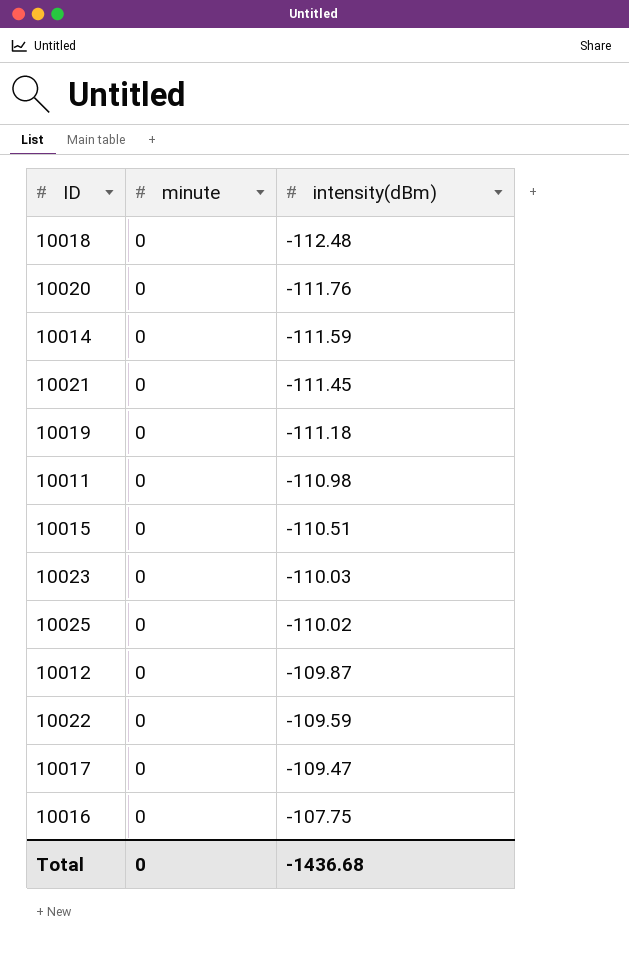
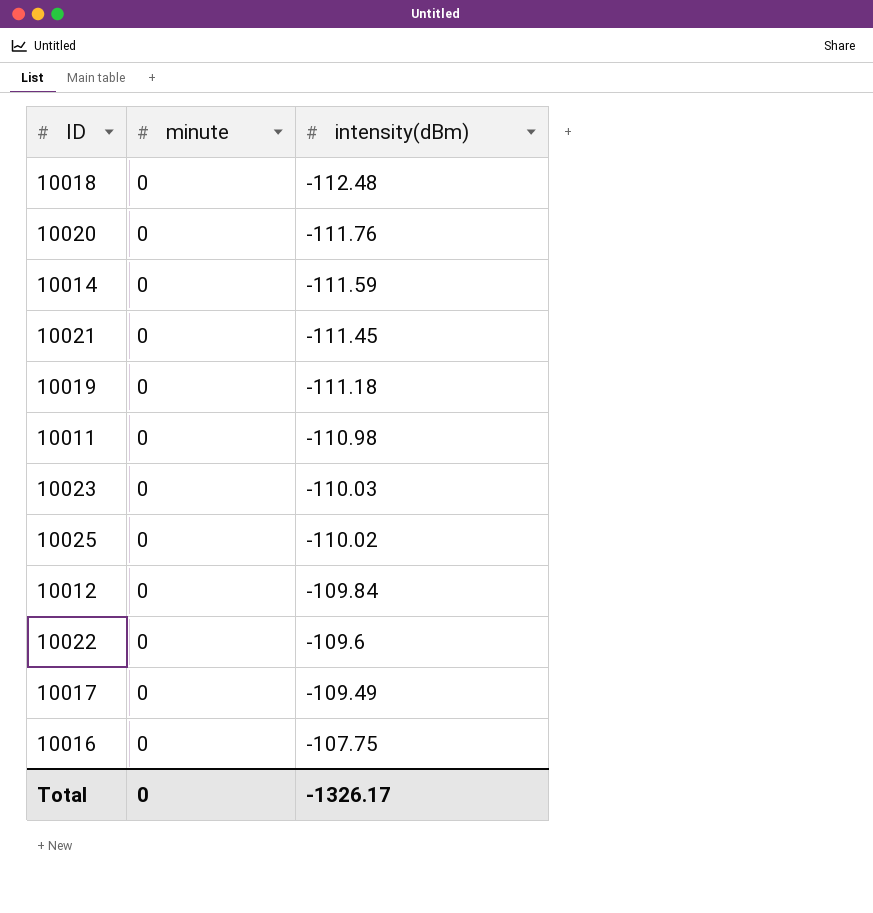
row 10015: 0 | -110.51 -> none
10012 | intensity(dBm): -109.87 -> -109.84
10022 | intensity(dBm): -109.59 -> -109.6
10017 | intensity(dBm): -109.47 -> -109.49
Total | intensity(dBm): -1436.68 -> -1326.17

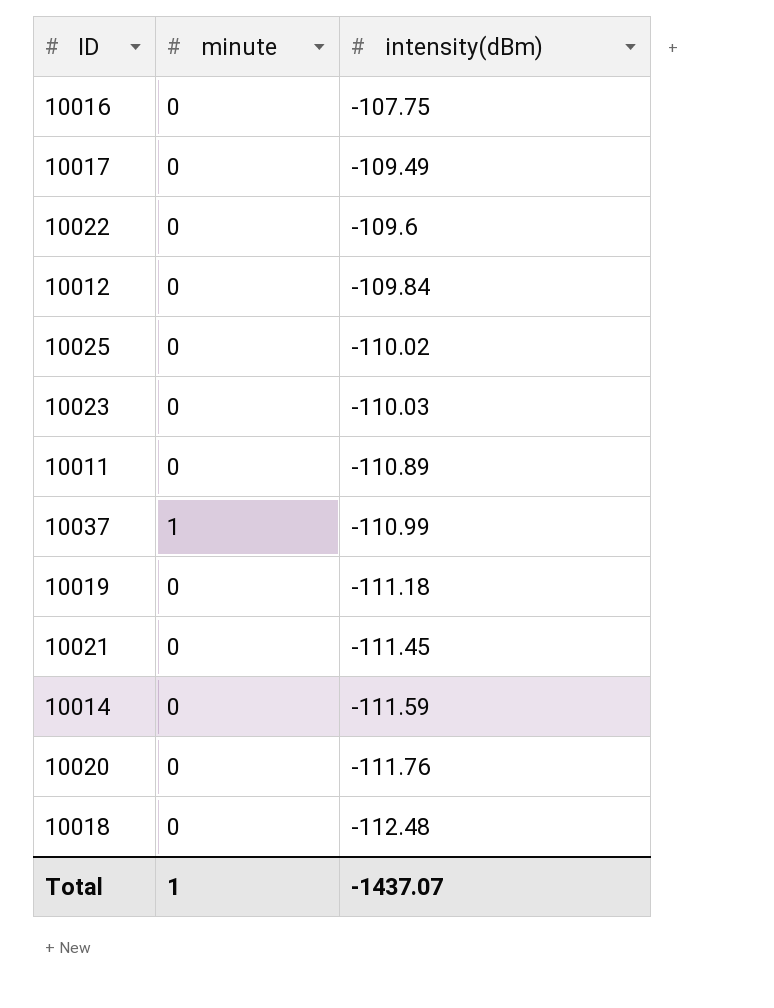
row order: intensity(dBm) ascending -> intensity(dBm) descending
10011 | intensity(dBm): -110.98 -> -110.89
row 10037: none -> 1 | -110.99
Total | minute: 0 -> 1
Total | intensity(dBm): -1326.17 -> -1437.07

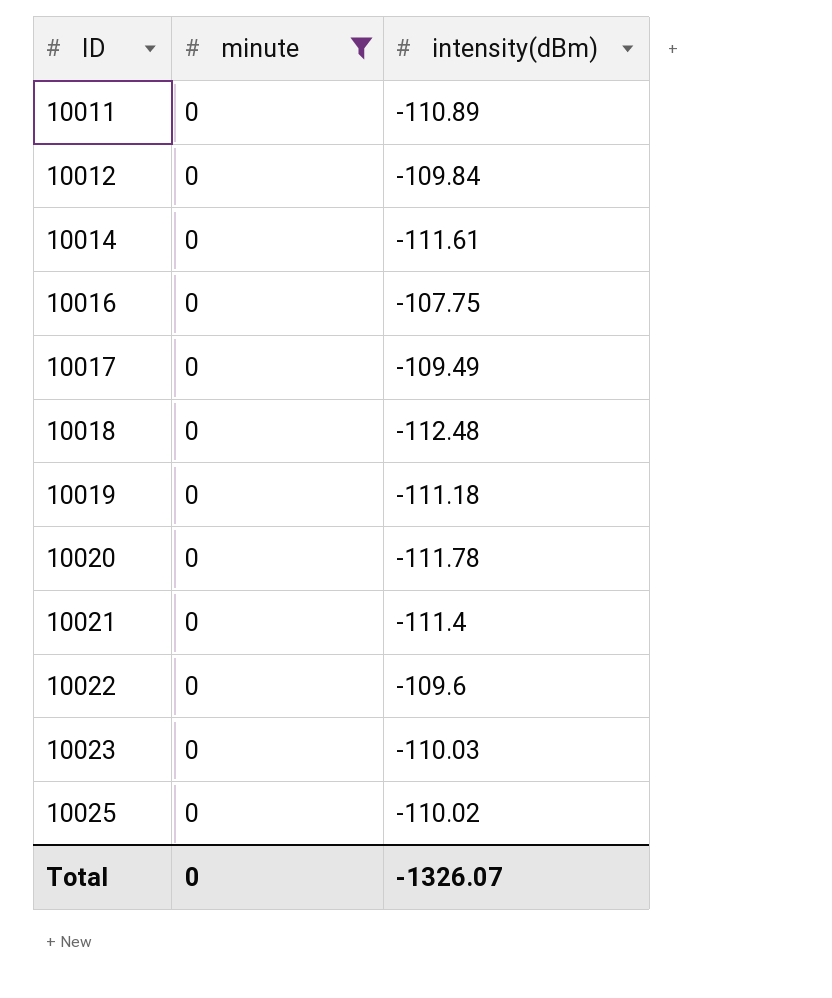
filter: none -> minute = 0
row order: intensity(dBm) descending -> ID ascending
10014 | intensity(dBm): -111.59 -> -111.61
10020 | intensity(dBm): -111.76 -> -111.78
10021 | intensity(dBm): -111.45 -> -111.4
Total | minute: 1 -> 0
Total | intensity(dBm): -1437.07 -> -1326.07

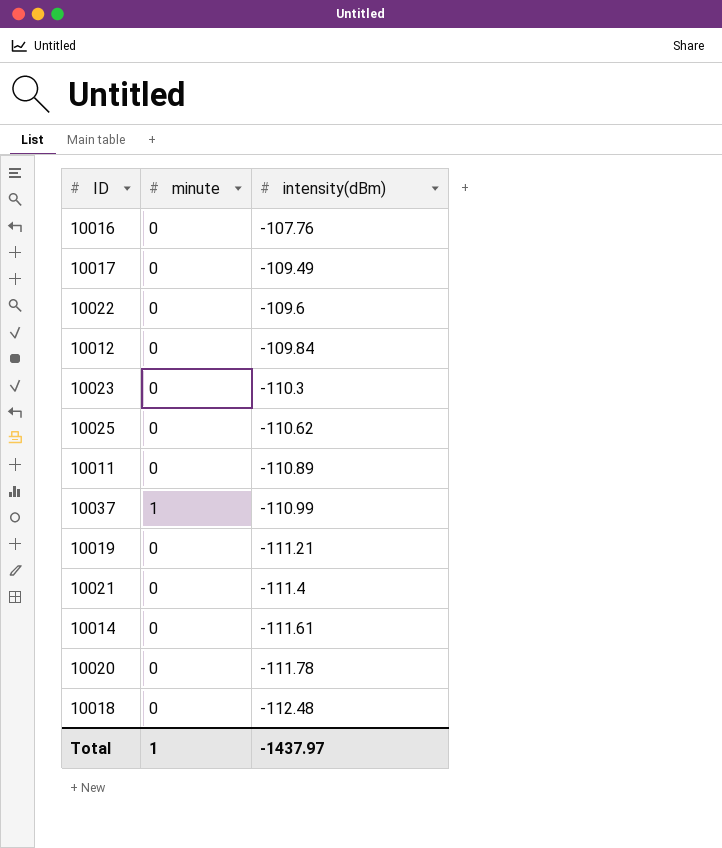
filter: minute = 0 -> none
row order: ID ascending -> intensity(dBm) descending
10016 | intensity(dBm): -107.75 -> -107.76
10023 | intensity(dBm): -110.03 -> -110.3
10025 | intensity(dBm): -110.02 -> -110.62
10019 | intensity(dBm): -111.18 -> -111.21
Total | minute: 0 -> 1
Total | intensity(dBm): -1326.07 -> -1437.97

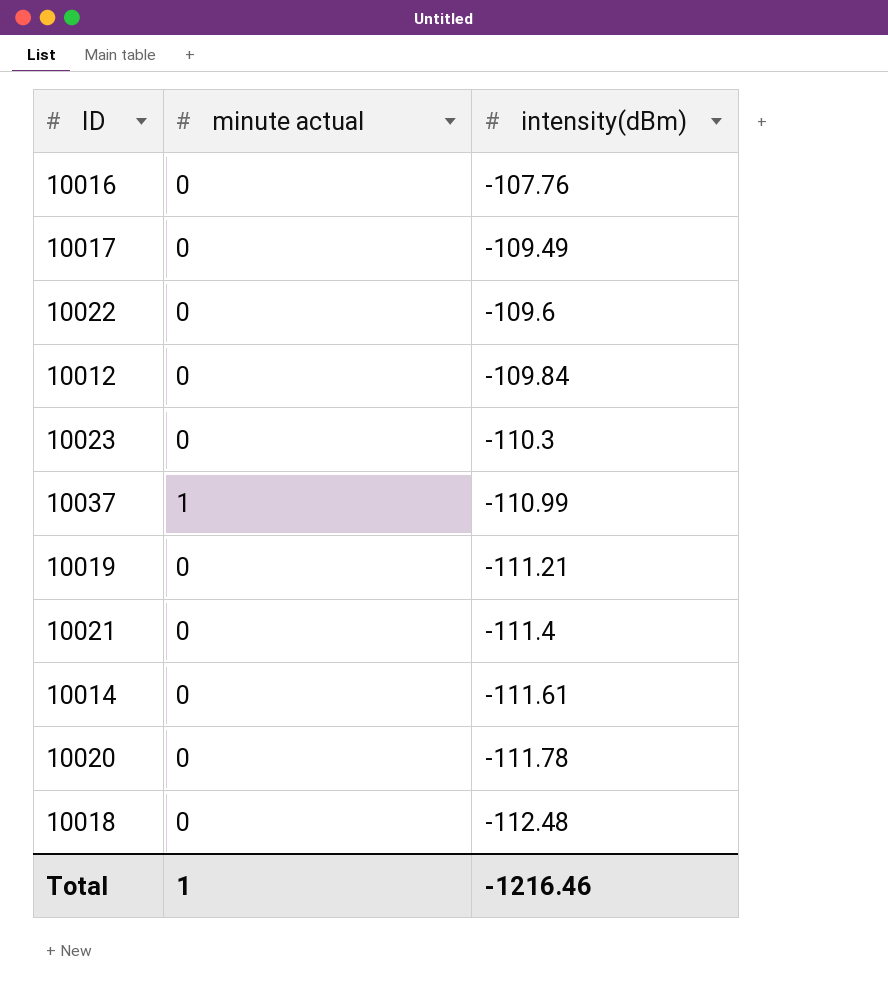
column name: minute -> minute actual
row 10025: 0 | -110.62 -> none
row 10011: 0 | -110.89 -> none
Total | intensity(dBm): -1437.97 -> -1216.46

